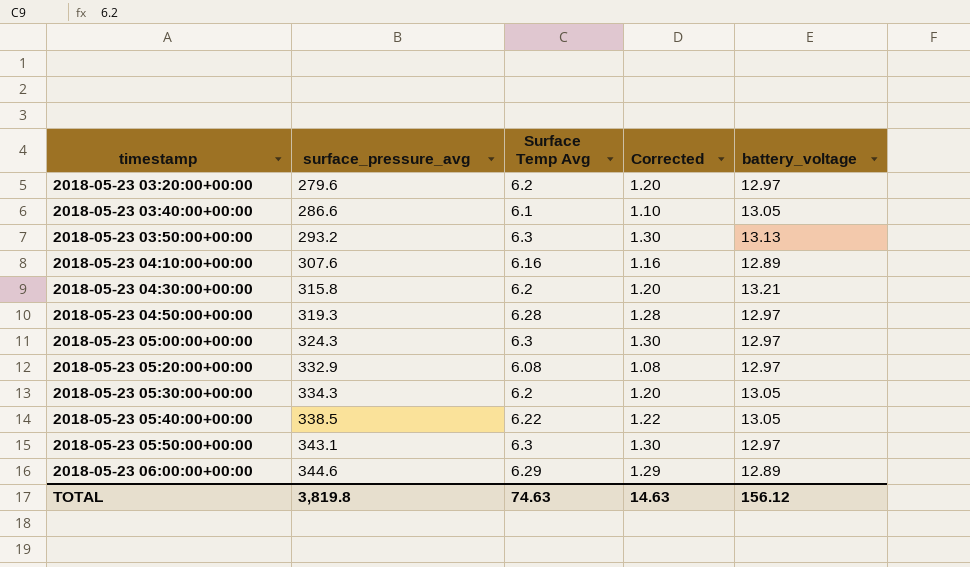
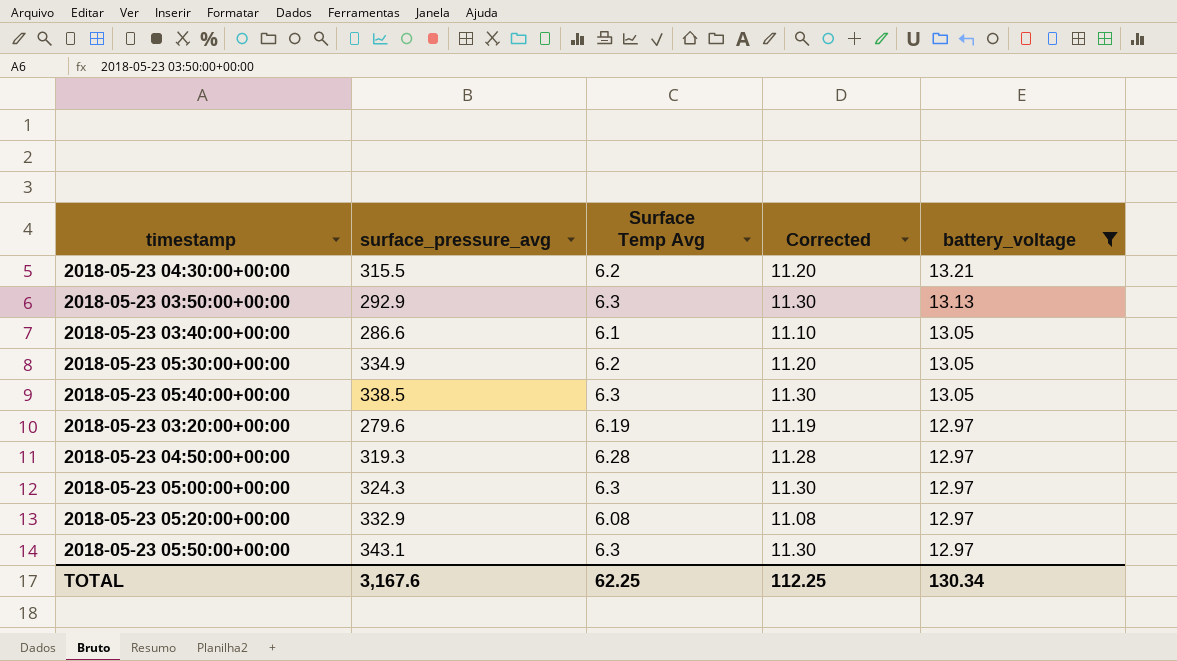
filter: none -> battery_voltage != 12.89
row order: timestamp ascending -> battery_voltage descending
column Corrected | formula: [Surface Temp Avg] - 5 -> [Surface Temp Avg] + 5
2018-05-23 04:30:00+00:00 | surface_pressure_avg: 315.8 -> 315.5
2018-05-23 03:50:00+00:00 | surface_pressure_avg: 293.2 -> 292.9
2018-05-23 05:30:00+00:00 | surface_pressure_avg: 334.3 -> 334.9
2018-05-23 05:40:00+00:00 | Surface Temp Avg: 6.22 -> 6.3
2018-05-23 03:20:00+00:00 | Surface Temp Avg: 6.2 -> 6.19
TOTAL | surface_pressure_avg: 3,819.8 -> 3,167.6
TOTAL | Surface Temp Avg: 74.63 -> 62.25
TOTAL | Corrected: 14.63 -> 112.25
TOTAL | battery_voltage: 156.12 -> 130.34

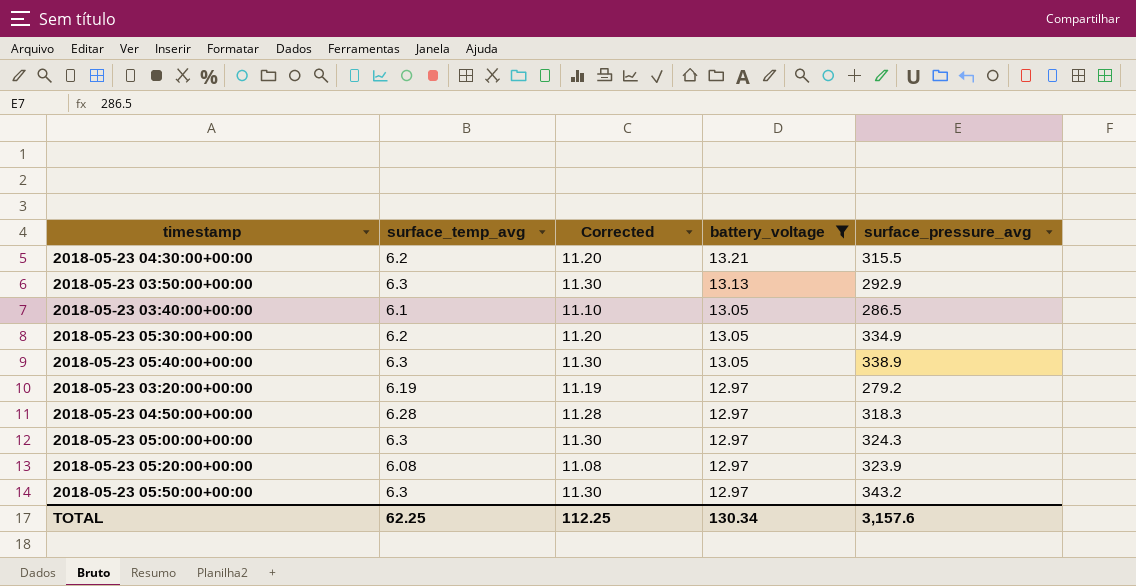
column name: Surface Temp Avg -> surface_temp_avg
column surface_pressure_avg | position: 2 -> 5
2018-05-23 03:40:00+00:00 | surface_pressure_avg: 286.6 -> 286.5
2018-05-23 05:40:00+00:00 | surface_pressure_avg: 338.5 -> 338.9
2018-05-23 03:20:00+00:00 | surface_pressure_avg: 279.6 -> 279.2
2018-05-23 04:50:00+00:00 | surface_pressure_avg: 319.3 -> 318.3
2018-05-23 05:20:00+00:00 | surface_pressure_avg: 332.9 -> 323.9
2018-05-23 05:50:00+00:00 | surface_pressure_avg: 343.1 -> 343.2
TOTAL | surface_pressure_avg: 3,167.6 -> 3,157.6

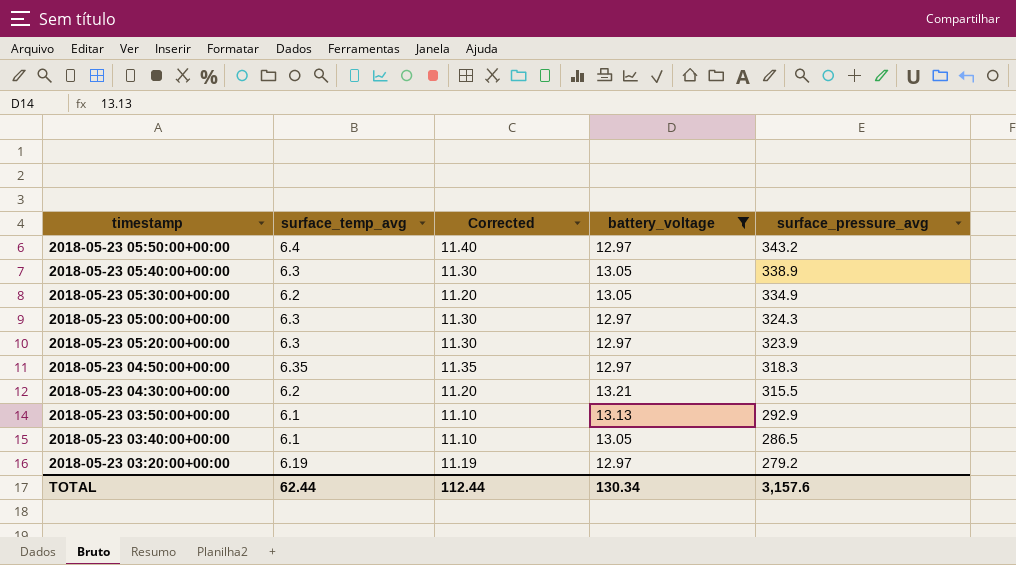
row order: battery_voltage descending -> surface_pressure_avg descending
2018-05-23 05:50:00+00:00 | surface_temp_avg: 6.3 -> 6.4
2018-05-23 05:50:00+00:00 | Corrected: 11.30 -> 11.40
2018-05-23 05:20:00+00:00 | surface_temp_avg: 6.08 -> 6.3
2018-05-23 05:20:00+00:00 | Corrected: 11.08 -> 11.30
2018-05-23 04:50:00+00:00 | surface_temp_avg: 6.28 -> 6.35
2018-05-23 04:50:00+00:00 | Corrected: 11.28 -> 11.35
2018-05-23 03:50:00+00:00 | surface_temp_avg: 6.3 -> 6.1
2018-05-23 03:50:00+00:00 | Corrected: 11.30 -> 11.10
TOTAL | surface_temp_avg: 62.25 -> 62.44
TOTAL | Corrected: 112.25 -> 112.44

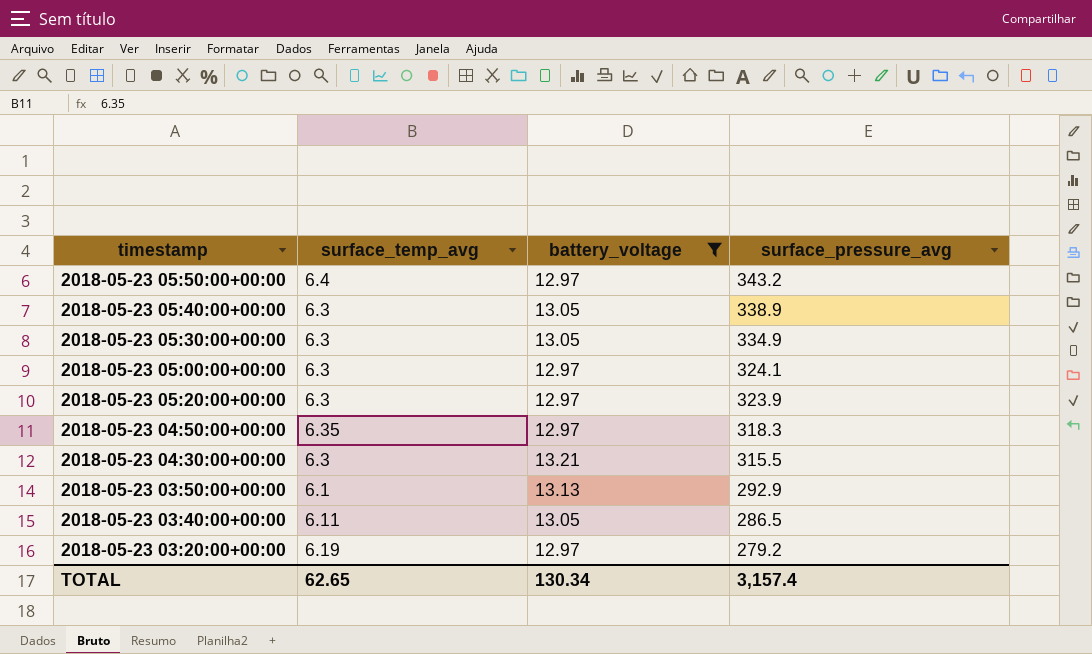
column Corrected | formula: [surface_temp_avg] + 5 -> none
2018-05-23 05:30:00+00:00 | surface_temp_avg: 6.2 -> 6.3
2018-05-23 05:00:00+00:00 | surface_pressure_avg: 324.3 -> 324.1
2018-05-23 04:30:00+00:00 | surface_temp_avg: 6.2 -> 6.3
2018-05-23 03:40:00+00:00 | surface_temp_avg: 6.1 -> 6.11
TOTAL | surface_temp_avg: 62.44 -> 62.65
TOTAL | surface_pressure_avg: 3,157.6 -> 3,157.4

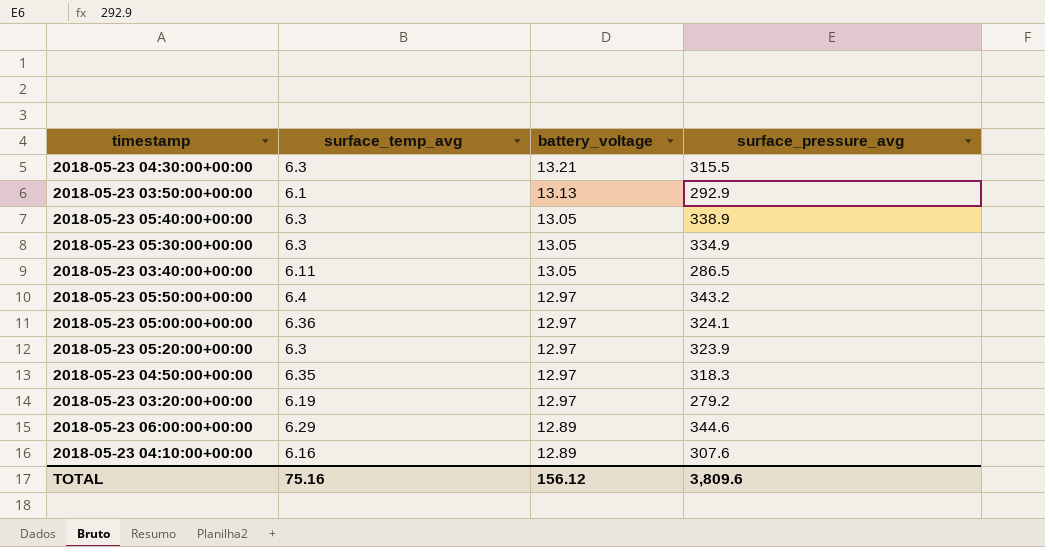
filter: battery_voltage != 12.89 -> none
row order: surface_pressure_avg descending -> battery_voltage descending
2018-05-23 05:00:00+00:00 | surface_temp_avg: 6.3 -> 6.36
TOTAL | surface_temp_avg: 62.65 -> 75.16
TOTAL | battery_voltage: 130.34 -> 156.12
TOTAL | surface_pressure_avg: 3,157.4 -> 3,809.6

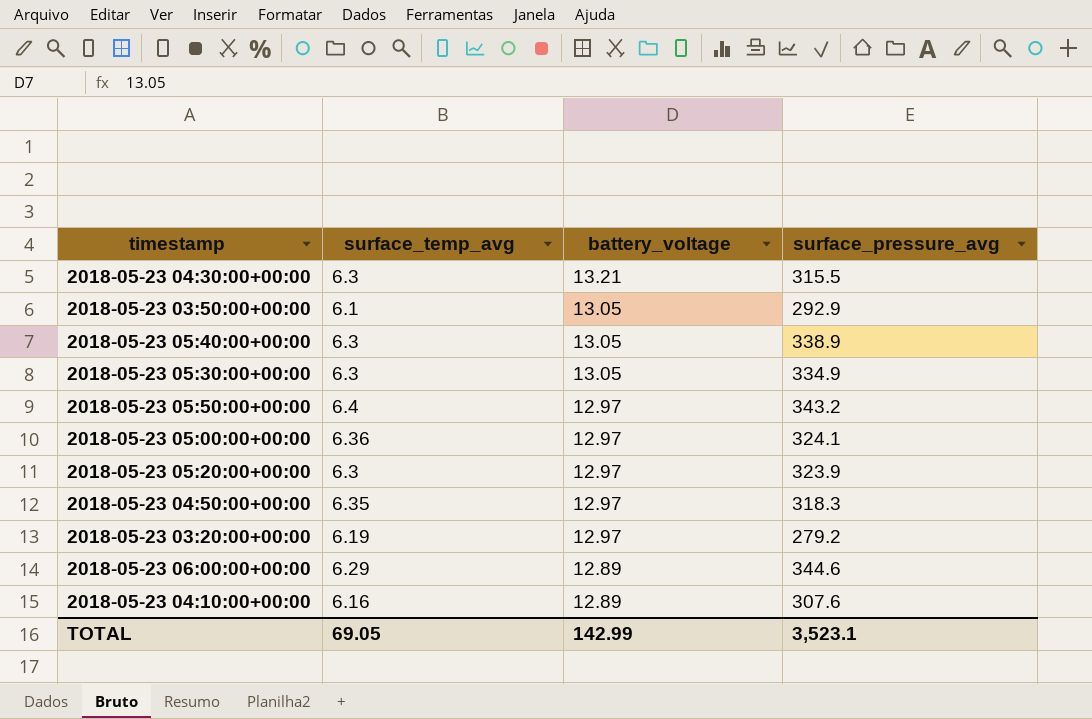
row 2018-05-23 03:40:00+00:00: 6.11 | 13.05 | 286.5 -> none
2018-05-23 03:50:00+00:00 | battery_voltage: 13.13 -> 13.05
TOTAL | surface_temp_avg: 75.16 -> 69.05
TOTAL | battery_voltage: 156.12 -> 142.99
TOTAL | surface_pressure_avg: 3,809.6 -> 3,523.1

